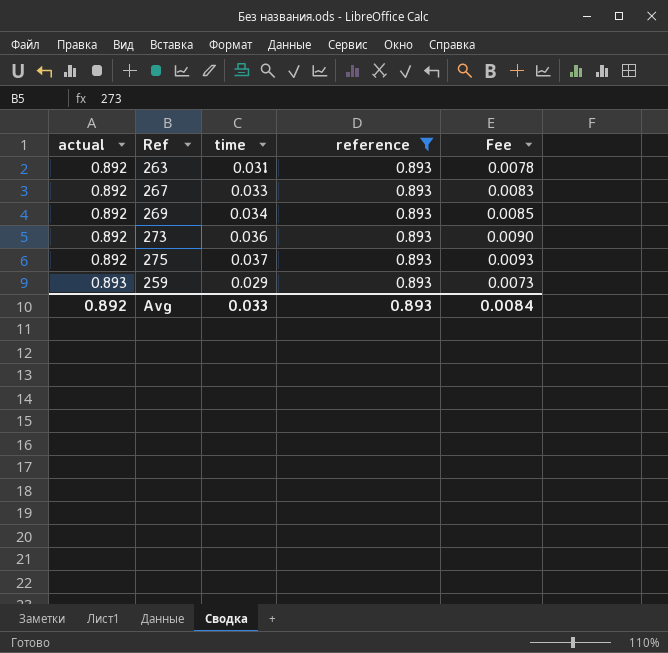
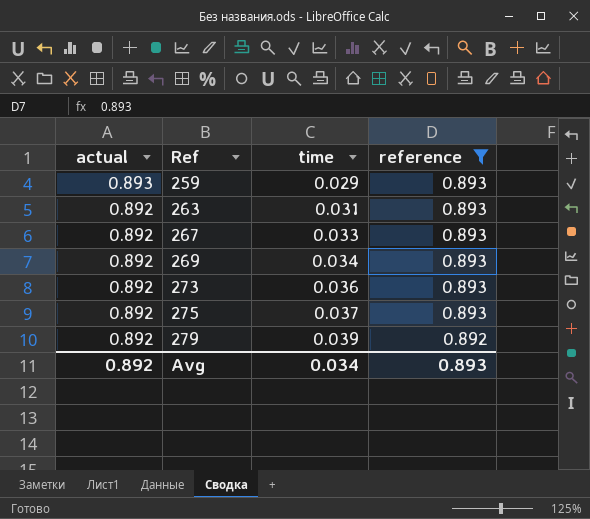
row order: actual ascending -> actual descending
column Fee | formula: [time] * 0.25 -> none
row 279: none -> 0.892 | 0.039 | 0.892
Avg | time: 0.033 -> 0.034

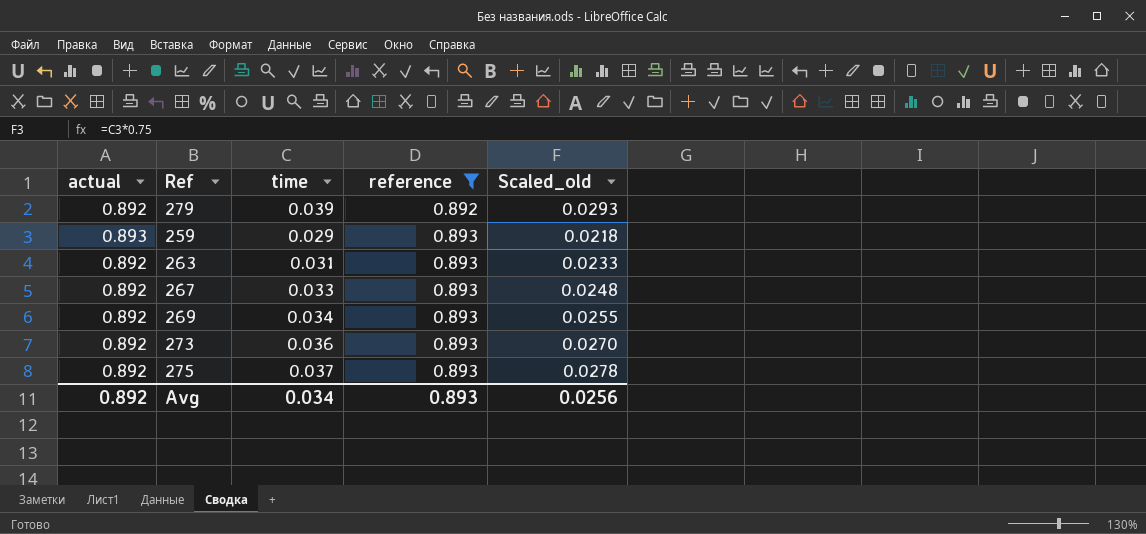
row order: actual descending -> reference ascending
column Scaled_old | formula: none -> [time] * 0.75

